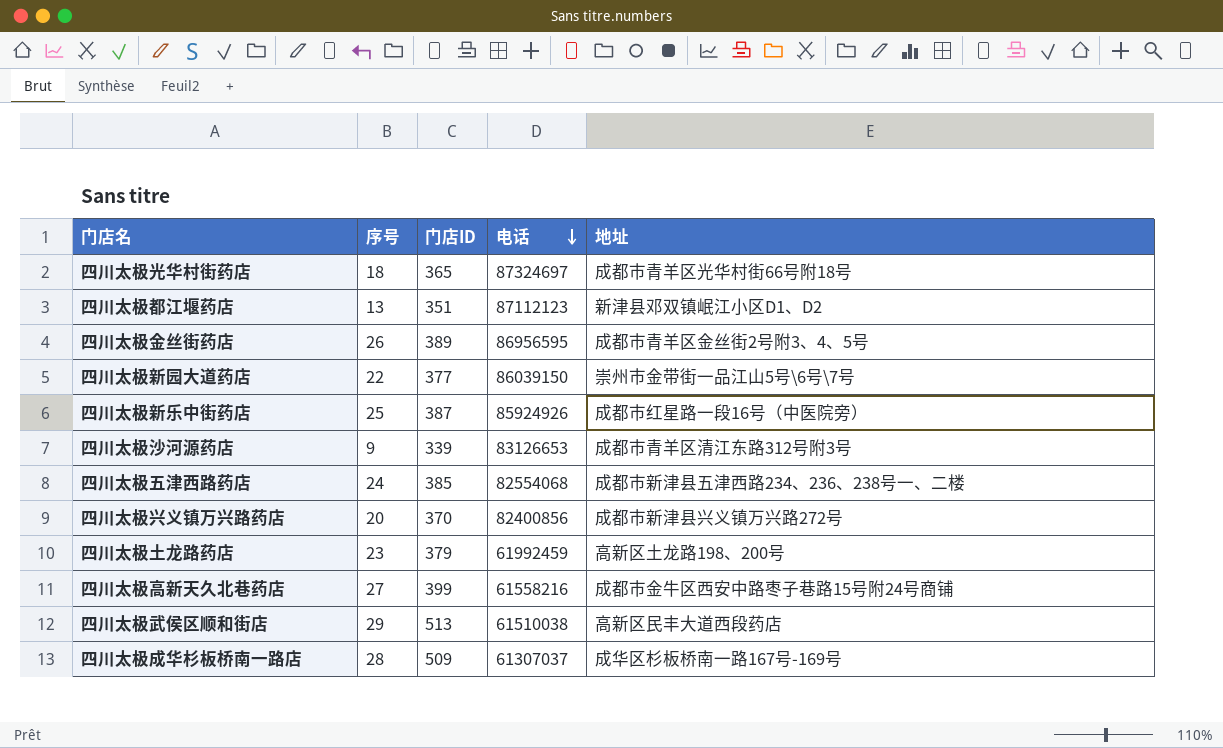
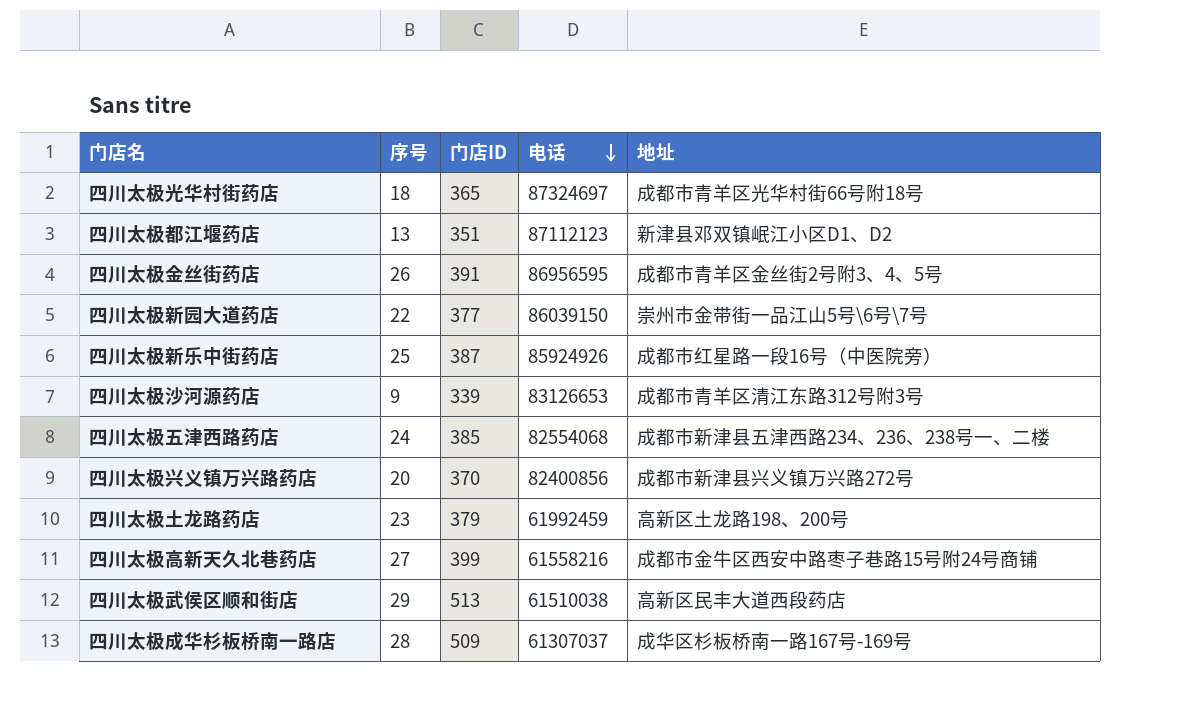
四川太极金丝街药店 | 门店ID: 389 -> 391

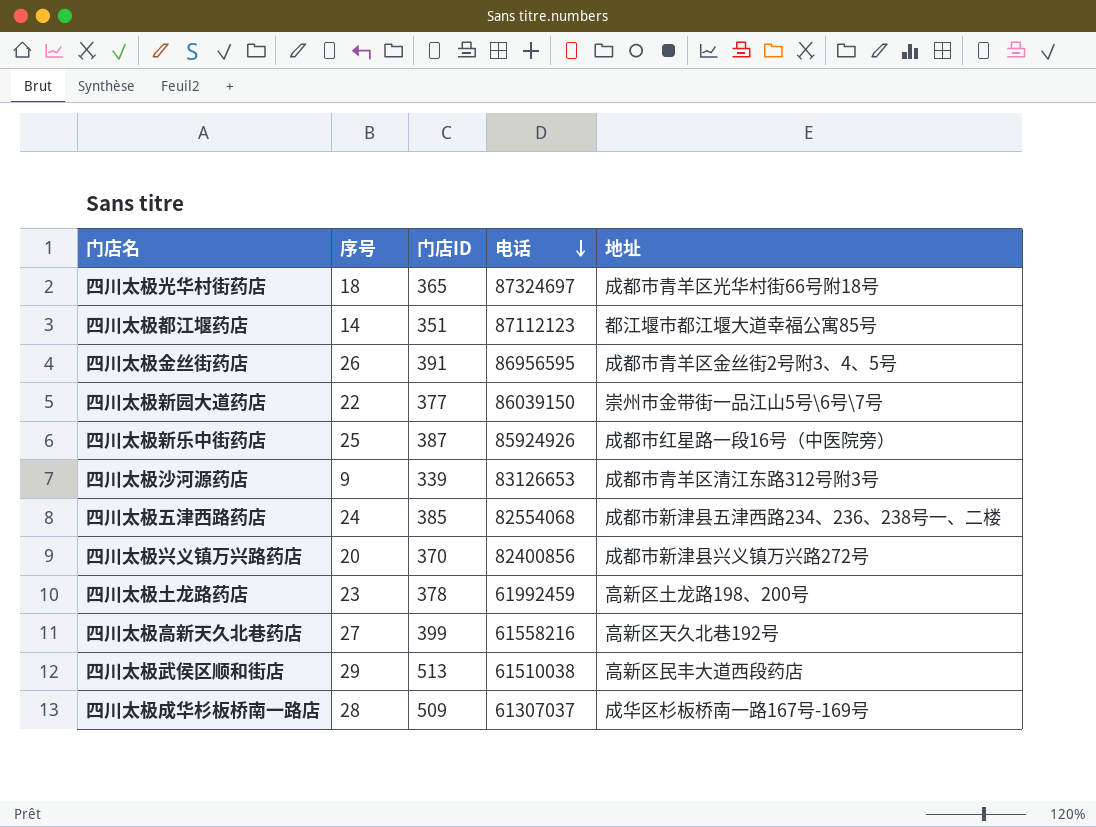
四川太极都江堰药店 | 序号: 13 -> 14
四川太极都江堰药店 | 地址: 新津县邓双镇岷江小区D1、D2 -> 都江堰市都江堰大道幸福公寓85号
四川太极土龙路药店 | 门店ID: 379 -> 378
四川太极高新天久北巷药店 | 地址: 成都市金牛区西安中路枣子巷路15号附24号商铺 -> 高新区天久北巷192号

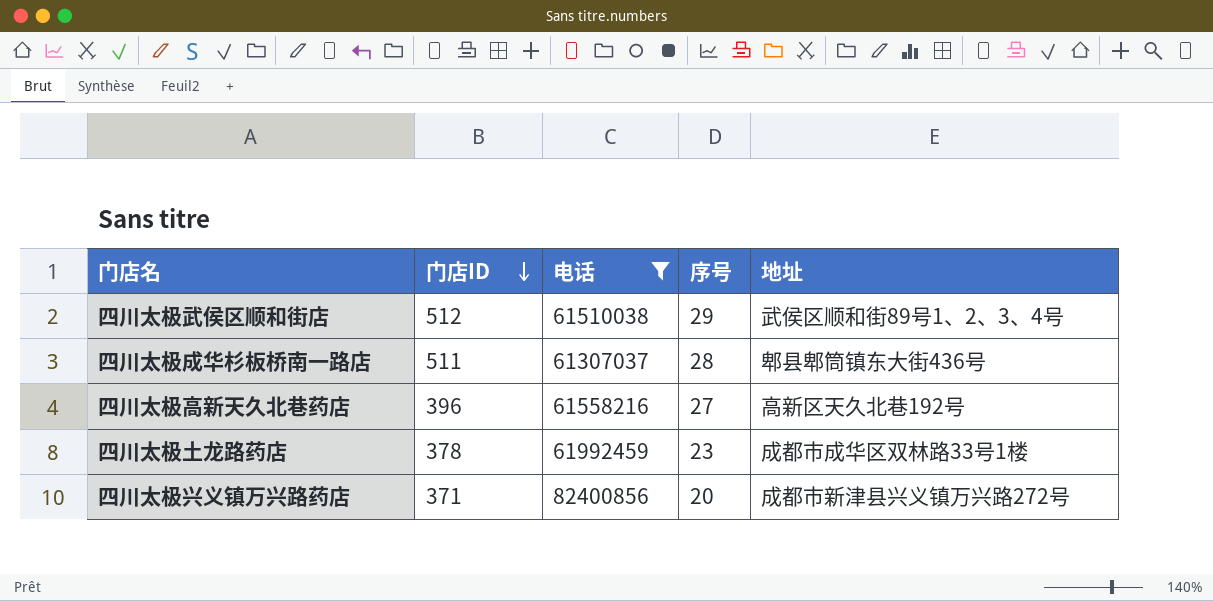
filter: none -> 电话 <= 82400856
row order: 电话 descending -> 门店ID descending
column 序号 | position: 2 -> 4
四川太极武侯区顺和街店 | 门店ID: 513 -> 512
四川太极武侯区顺和街店 | 地址: 高新区民丰大道西段药店 -> 武侯区顺和街89号1、2、3、4号
四川太极成华杉板桥南一路店 | 门店ID: 509 -> 511
四川太极成华杉板桥南一路店 | 地址: 成华区杉板桥南一路167号-169号 -> 郫县郫筒镇东大街436号
四川太极高新天久北巷药店 | 门店ID: 399 -> 396
四川太极土龙路药店 | 地址: 高新区土龙路198、200号 -> 成都市成华区双林路33号1楼
四川太极兴义镇万兴路药店 | 门店ID: 370 -> 371

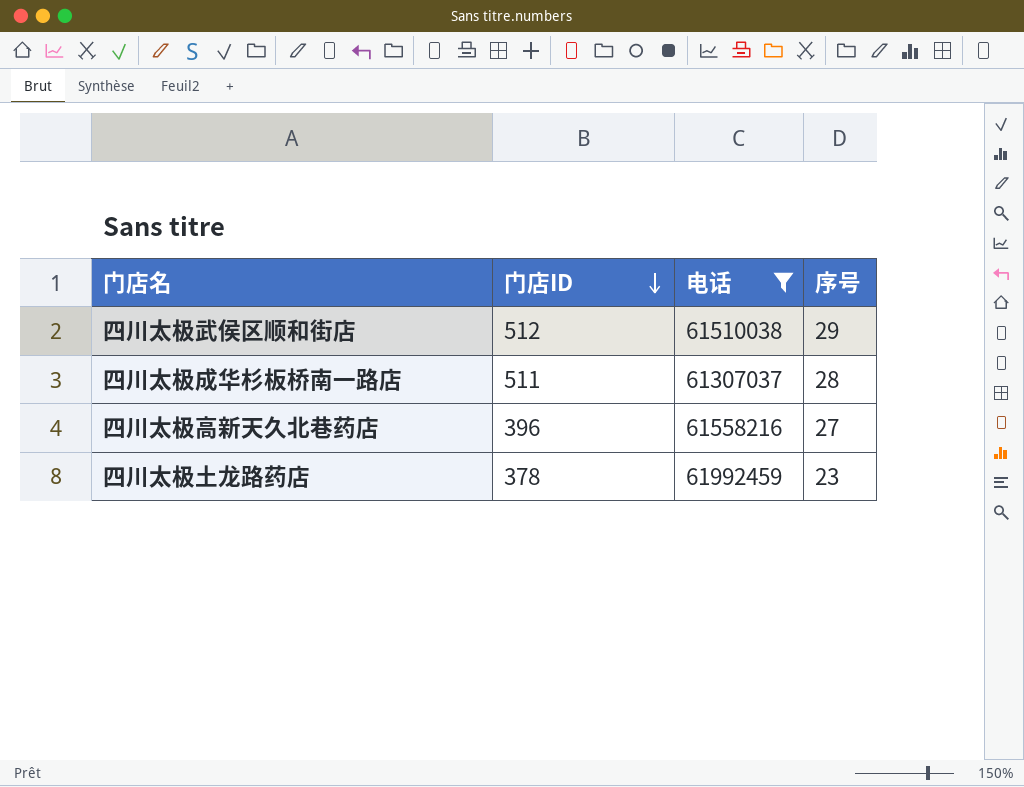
column 地址 | position: 5 -> none
row 四川太极兴义镇万兴路药店: 371 | 82400856 | 20 | 成都市新津县兴义镇万兴路272号 -> none

